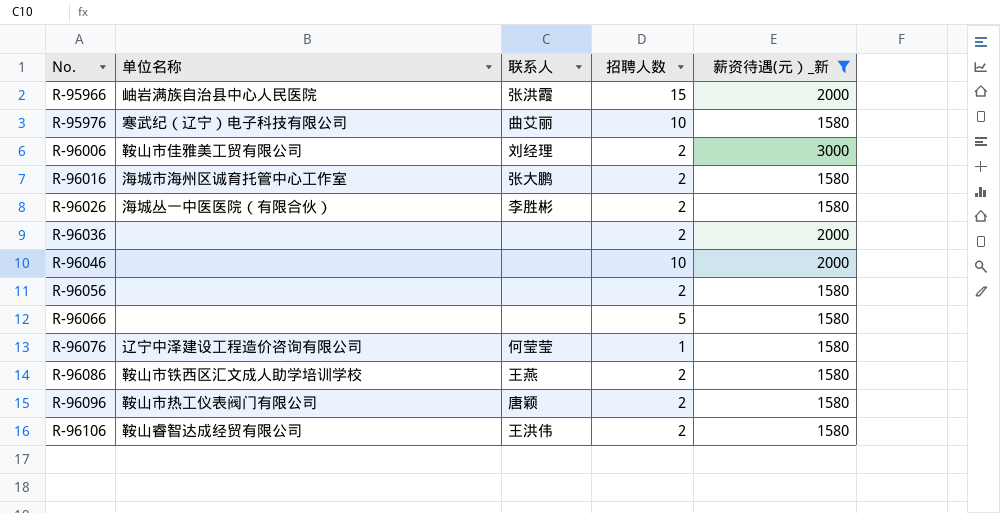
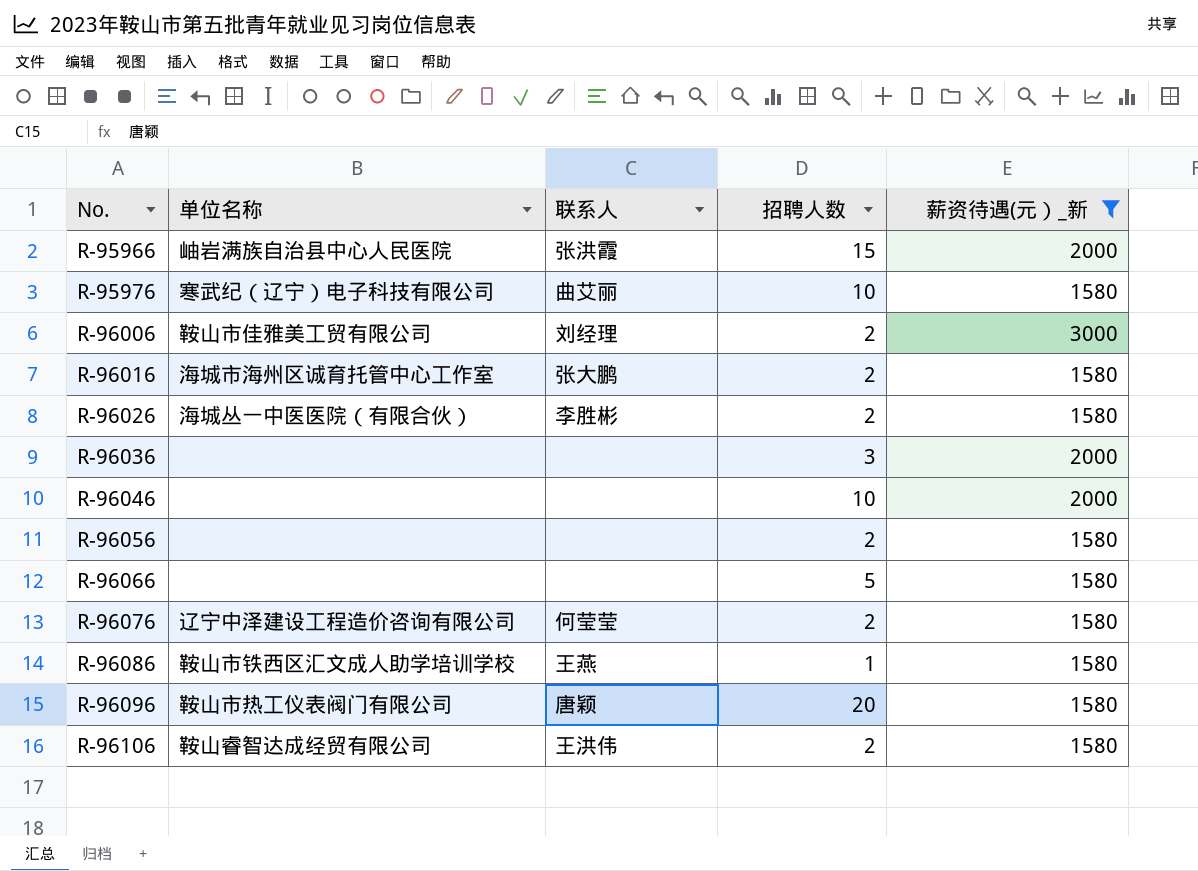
R-96036 | 招聘人数: 2 -> 3
R-96076 | 招聘人数: 1 -> 2
R-96086 | 招聘人数: 2 -> 1
R-96096 | 招聘人数: 2 -> 20

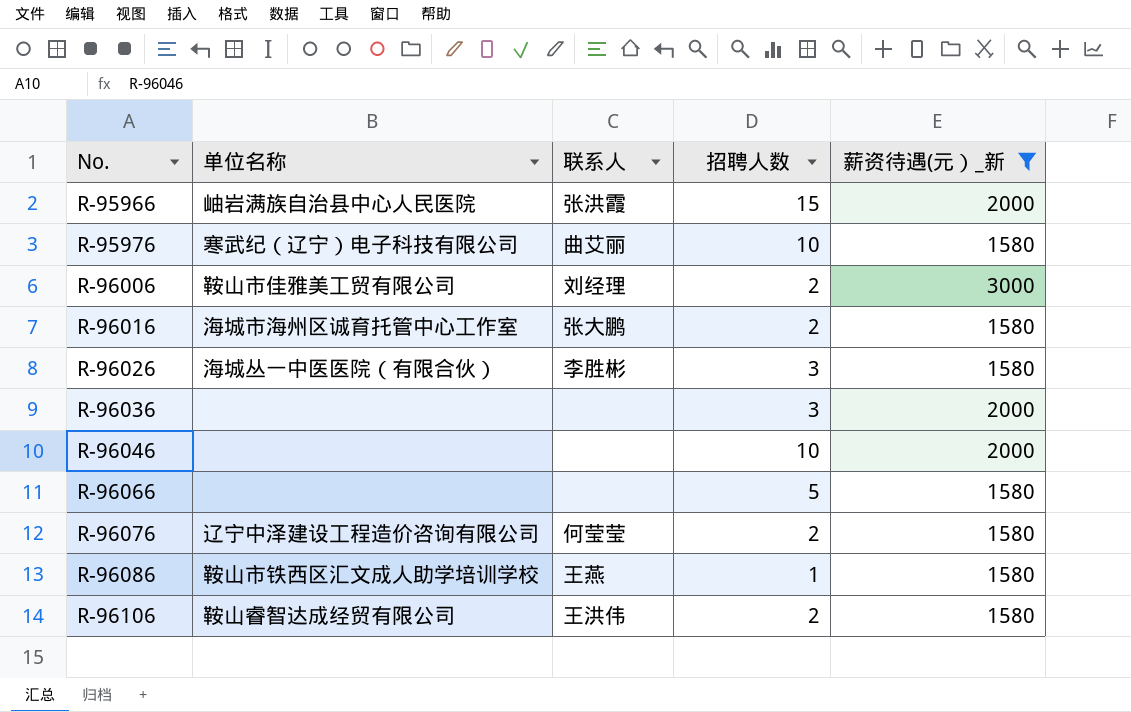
row R-96056: none | none | 2 | 1580 -> none
row R-96096: 鞍山市热工仪表阀门有限公司 | 唐颖 | 20 | 1580 -> none
R-96026 | 招聘人数: 2 -> 3

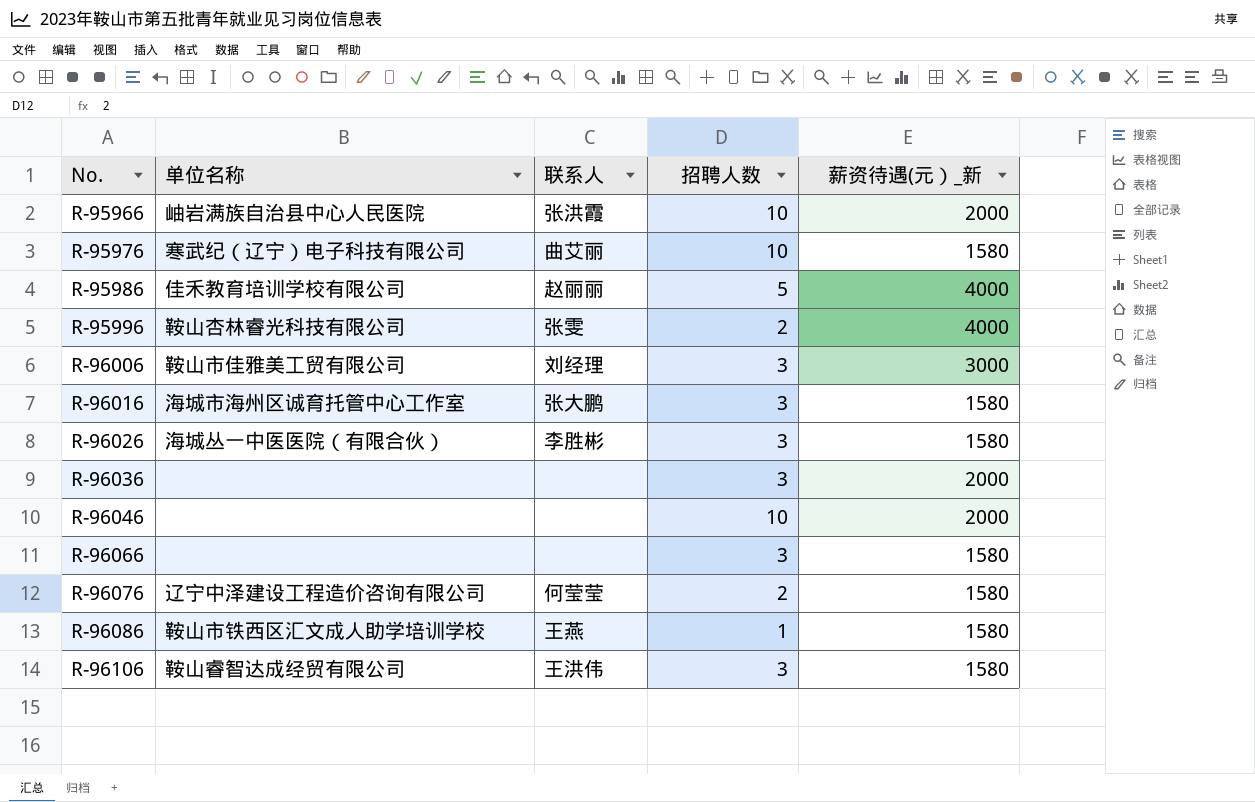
filter: 薪资待遇(元）_新 != 4000 -> none
R-95966 | 招聘人数: 15 -> 10
R-96006 | 招聘人数: 2 -> 3
R-96016 | 招聘人数: 2 -> 3
R-96066 | 招聘人数: 5 -> 3
R-96106 | 招聘人数: 2 -> 3

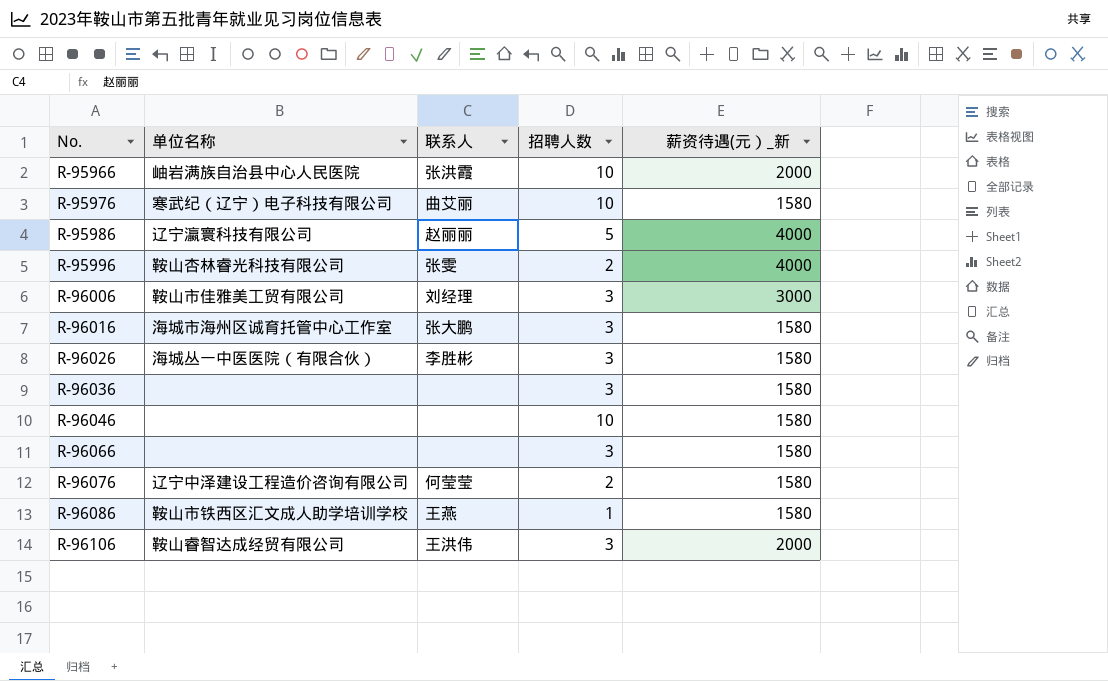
R-95986 | 单位名称: 佳禾教育培训学校有限公司 -> 辽宁瀛寰科技有限公司
R-96036 | 薪资待遇(元）_新: 2000 -> 1580
R-96046 | 薪资待遇(元）_新: 2000 -> 1580
R-96106 | 薪资待遇(元）_新: 1580 -> 2000

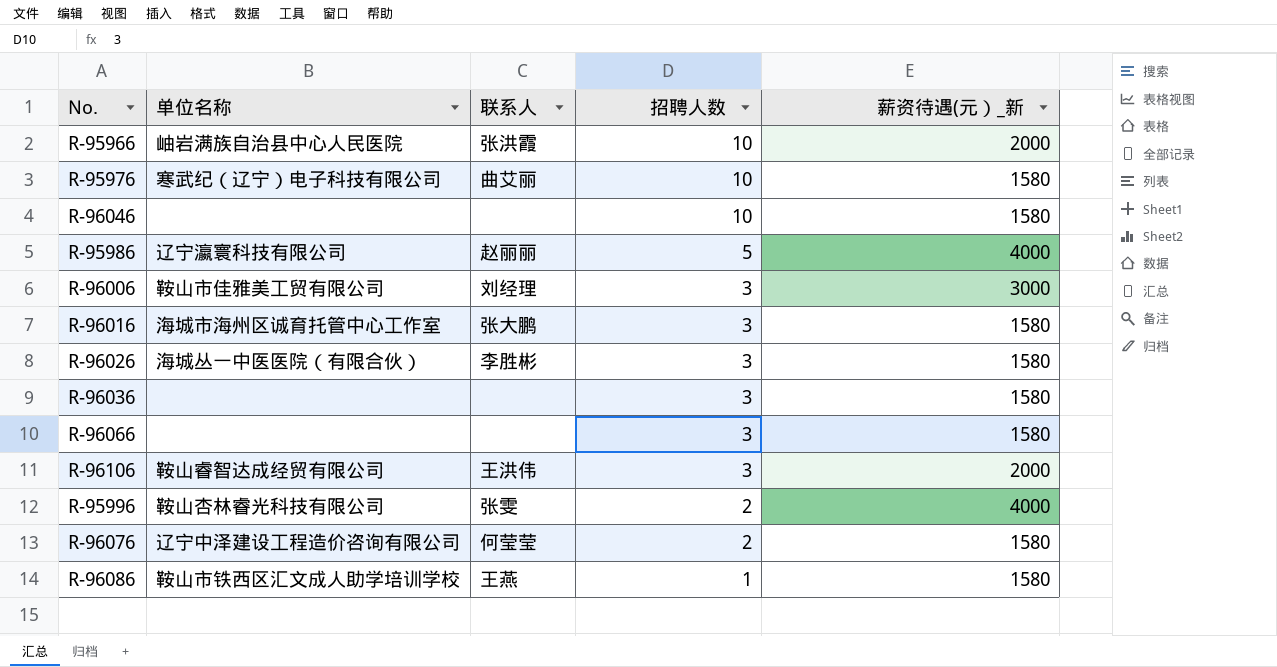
row order: No. ascending -> 招聘人数 descending

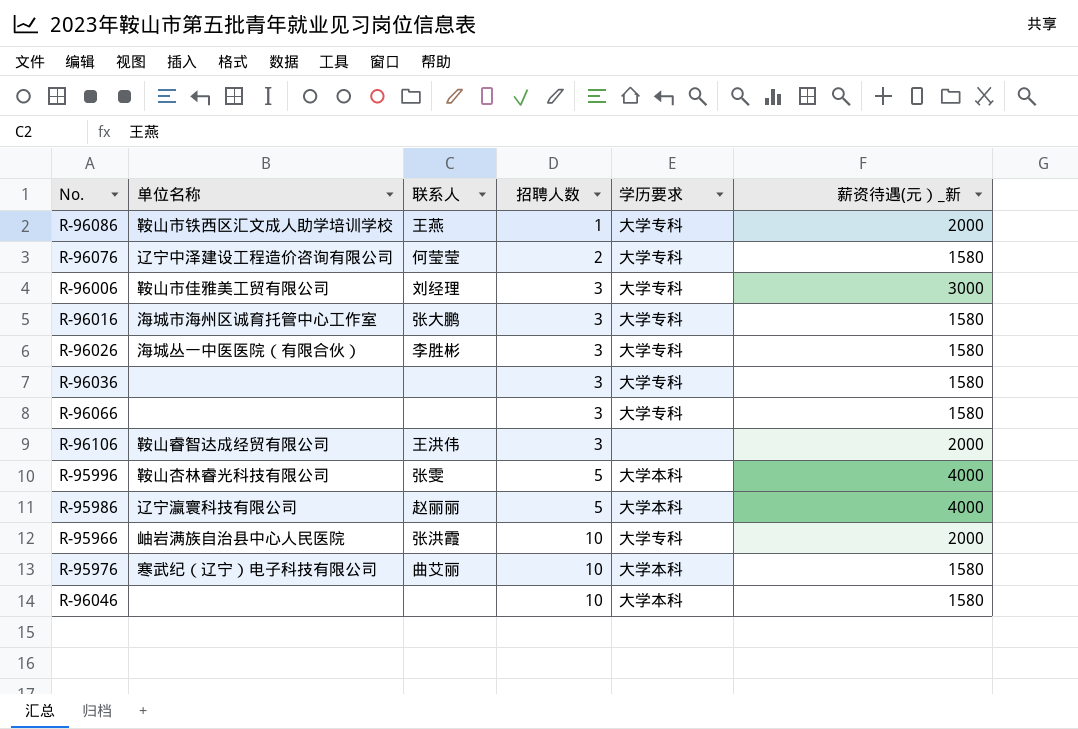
row order: 招聘人数 descending -> 招聘人数 ascending
column 学历要求 | position: none -> 5
R-96086 | 薪资待遇(元）_新: 1580 -> 2000
R-95996 | 招聘人数: 2 -> 5

